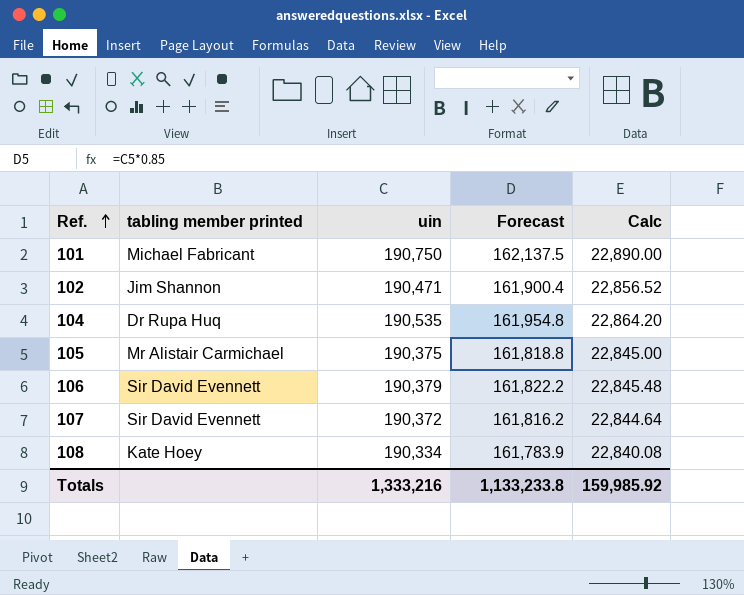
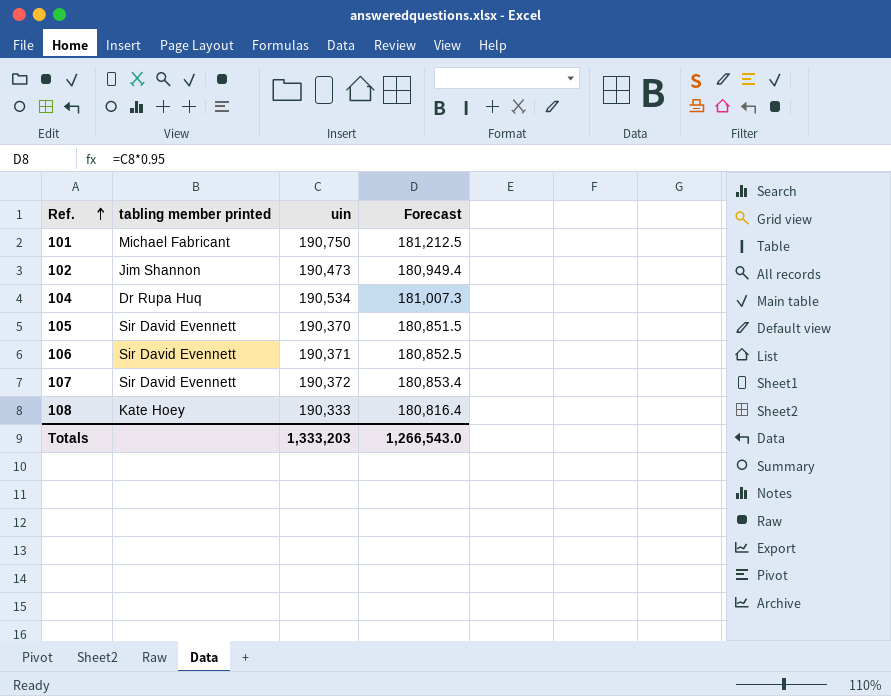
column Calc | formula: [uin] * 0.12 -> none
column Forecast | formula: [uin] * 0.85 -> [uin] * 0.95
102 | uin: 190,471 -> 190,473
104 | uin: 190,535 -> 190,534
105 | tabling member printed: Mr Alistair Carmichael -> Sir David Evennett
105 | uin: 190,375 -> 190,370
106 | uin: 190,379 -> 190,371
108 | uin: 190,334 -> 190,333
Totals | uin: 1,333,216 -> 1,333,203
Totals | Forecast: 1,133,233.8 -> 1,266,543.0

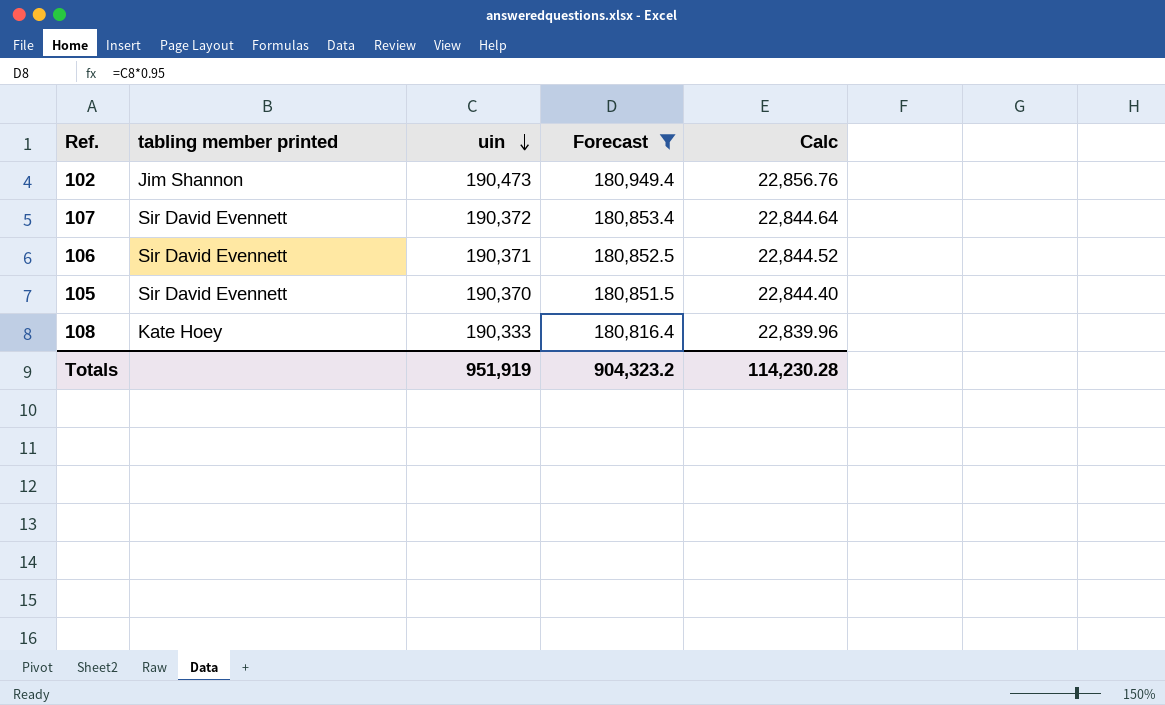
filter: none -> Forecast <= 180,949.4
row order: Ref. ascending -> uin descending
column Calc | formula: none -> [uin] * 0.12
Totals | uin: 1,333,203 -> 951,919
Totals | Forecast: 1,266,543.0 -> 904,323.2

